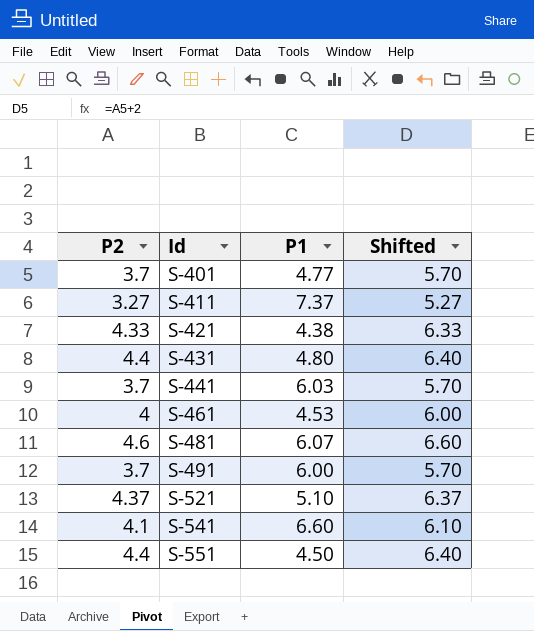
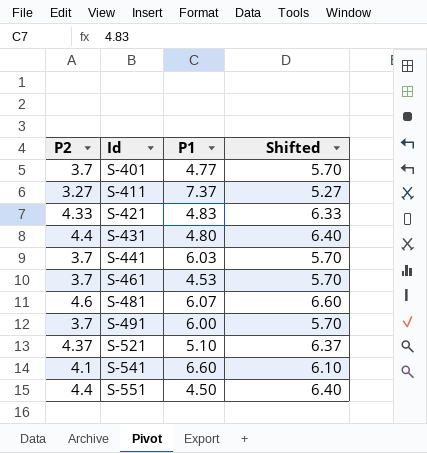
S-421 | P1: 4.38 -> 4.83
S-461 | P2: 4 -> 3.7
S-461 | Shifted: 6.00 -> 5.70

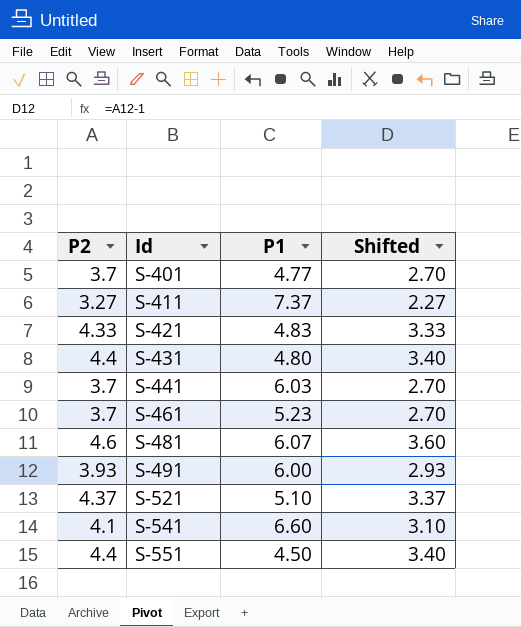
column Shifted | formula: [P2] + 2 -> [P2] - 1
S-461 | P1: 4.53 -> 5.23
S-491 | P2: 3.7 -> 3.93

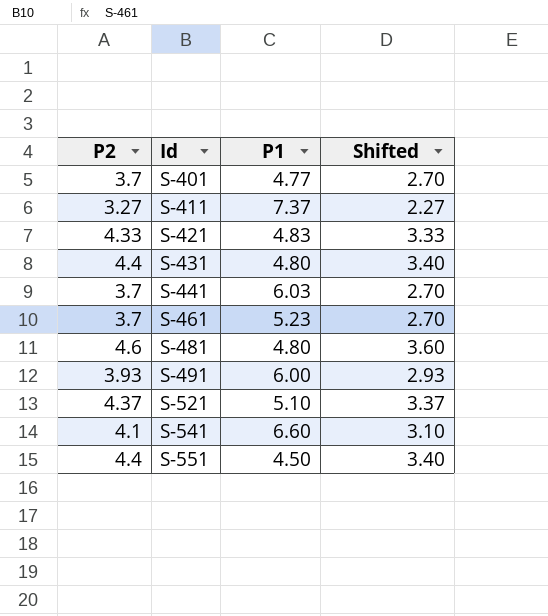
S-481 | P1: 6.07 -> 4.80

